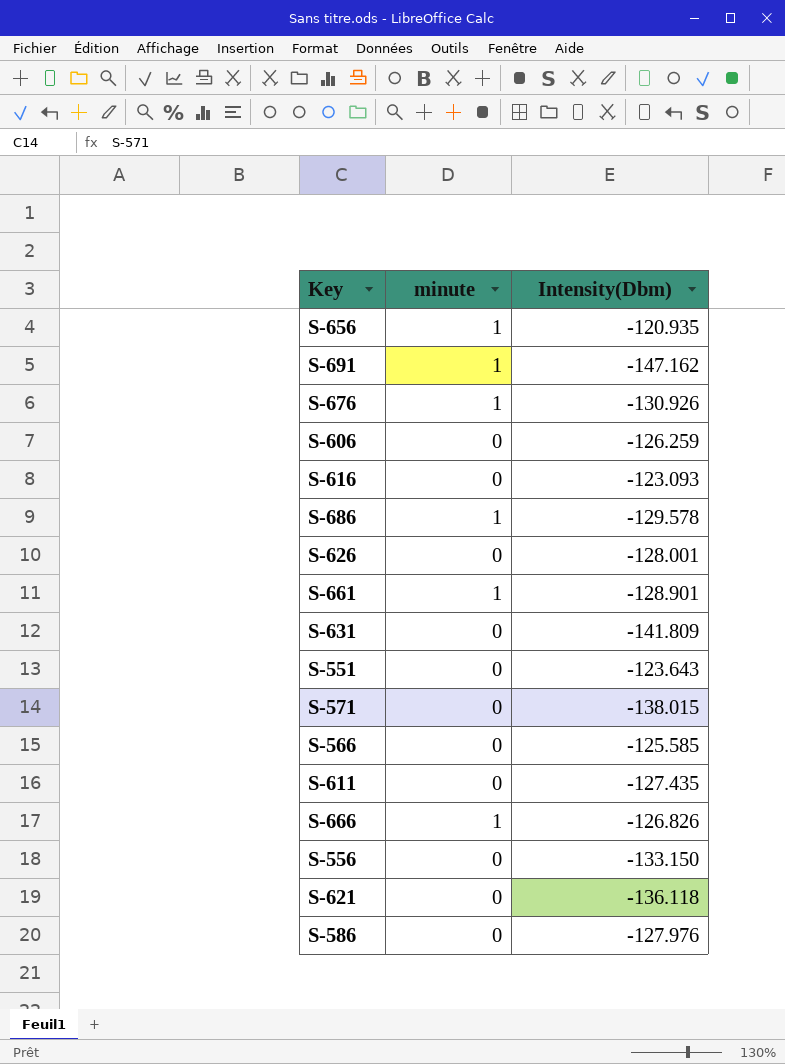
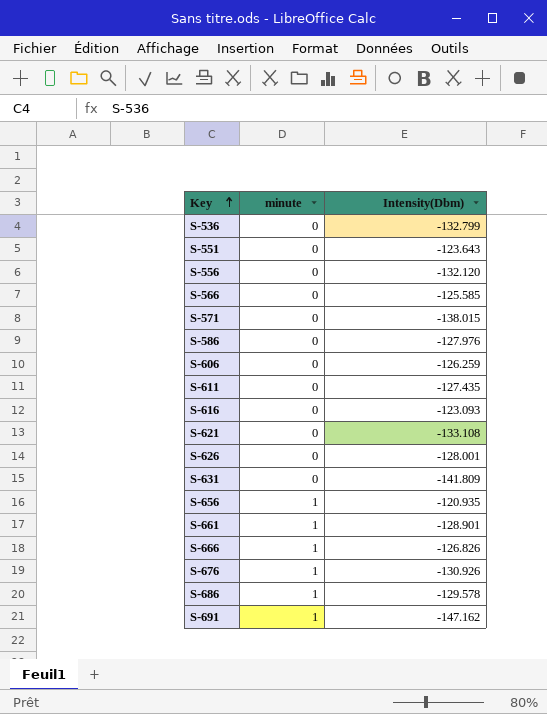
row order: none -> Key ascending
row S-536: none -> 0 | -132.799
S-556 | Intensity(Dbm): -133.150 -> -132.120
S-621 | Intensity(Dbm): -136.118 -> -133.108

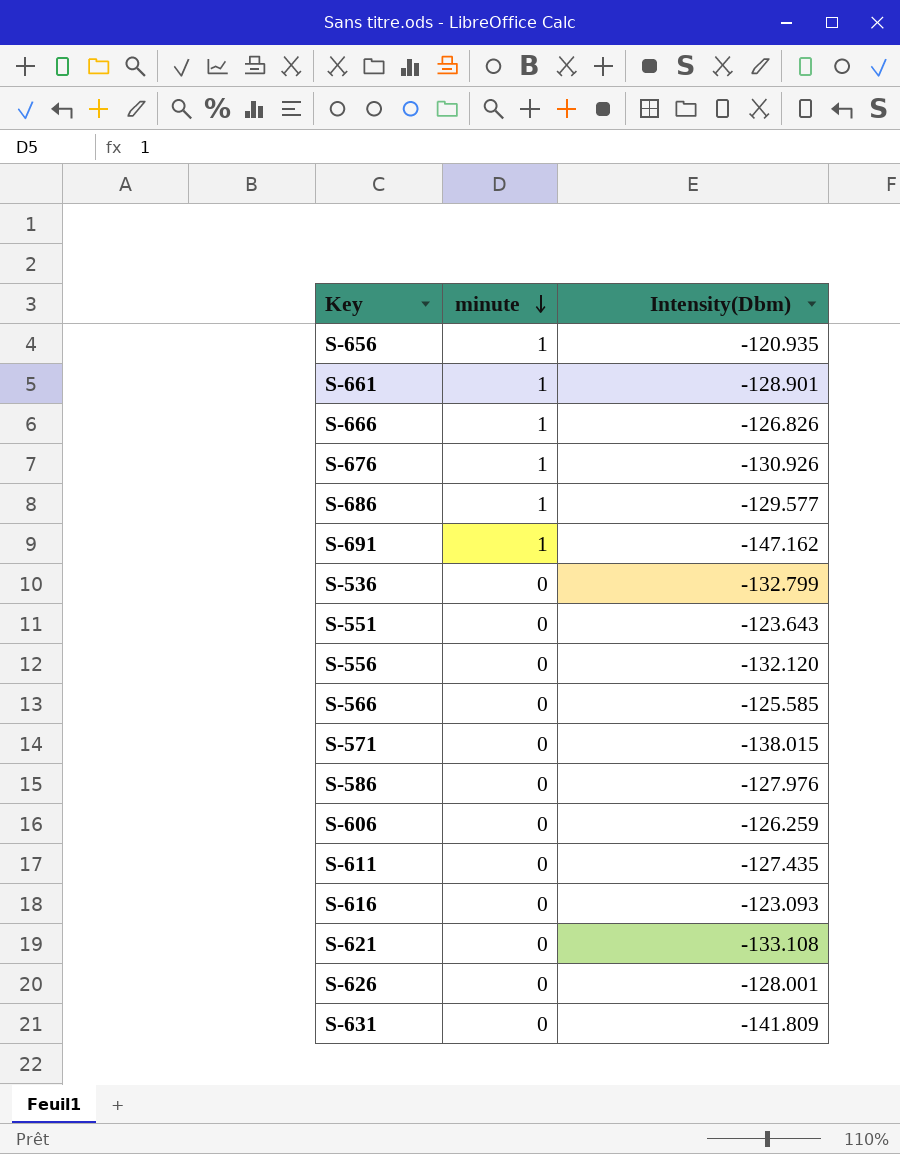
row order: Key ascending -> minute descending
S-686 | Intensity(Dbm): -129.578 -> -129.577

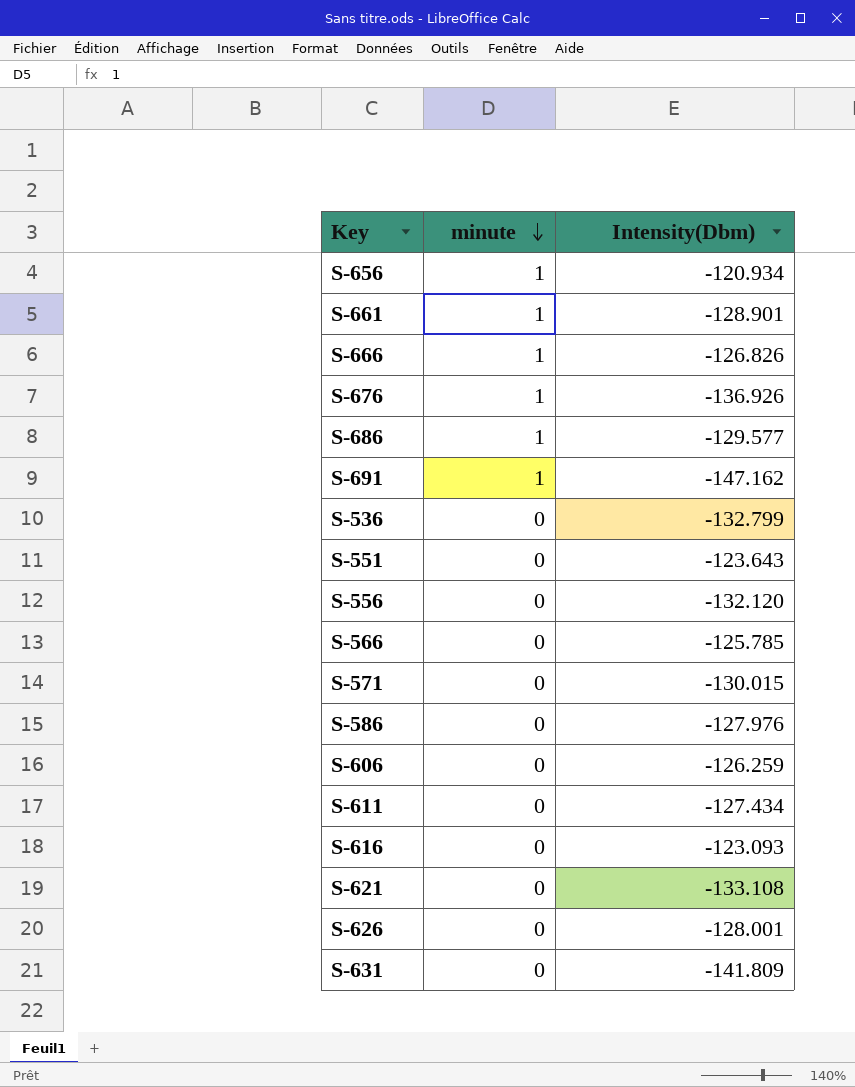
S-656 | Intensity(Dbm): -120.935 -> -120.934
S-676 | Intensity(Dbm): -130.926 -> -136.926
S-566 | Intensity(Dbm): -125.585 -> -125.785
S-571 | Intensity(Dbm): -138.015 -> -130.015
S-611 | Intensity(Dbm): -127.435 -> -127.434

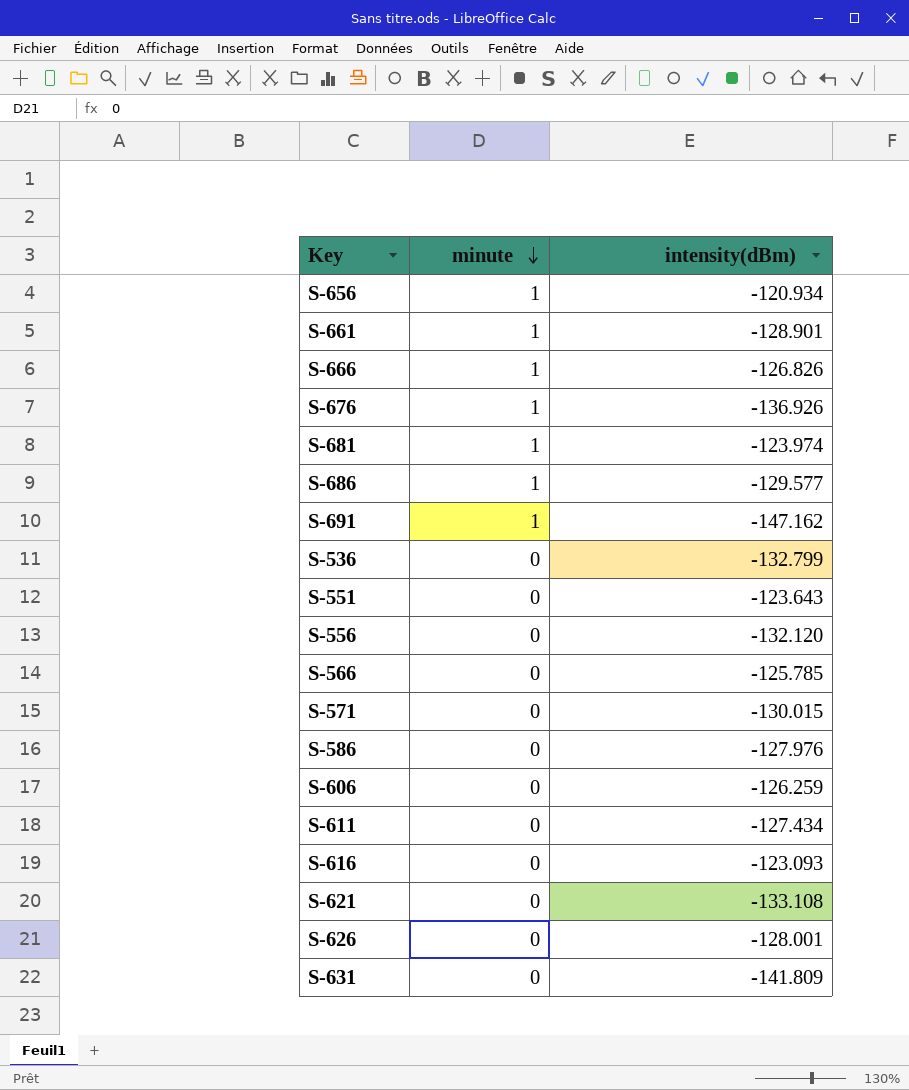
column name: Intensity(Dbm) -> intensity(dBm)
row S-681: none -> 1 | -123.974

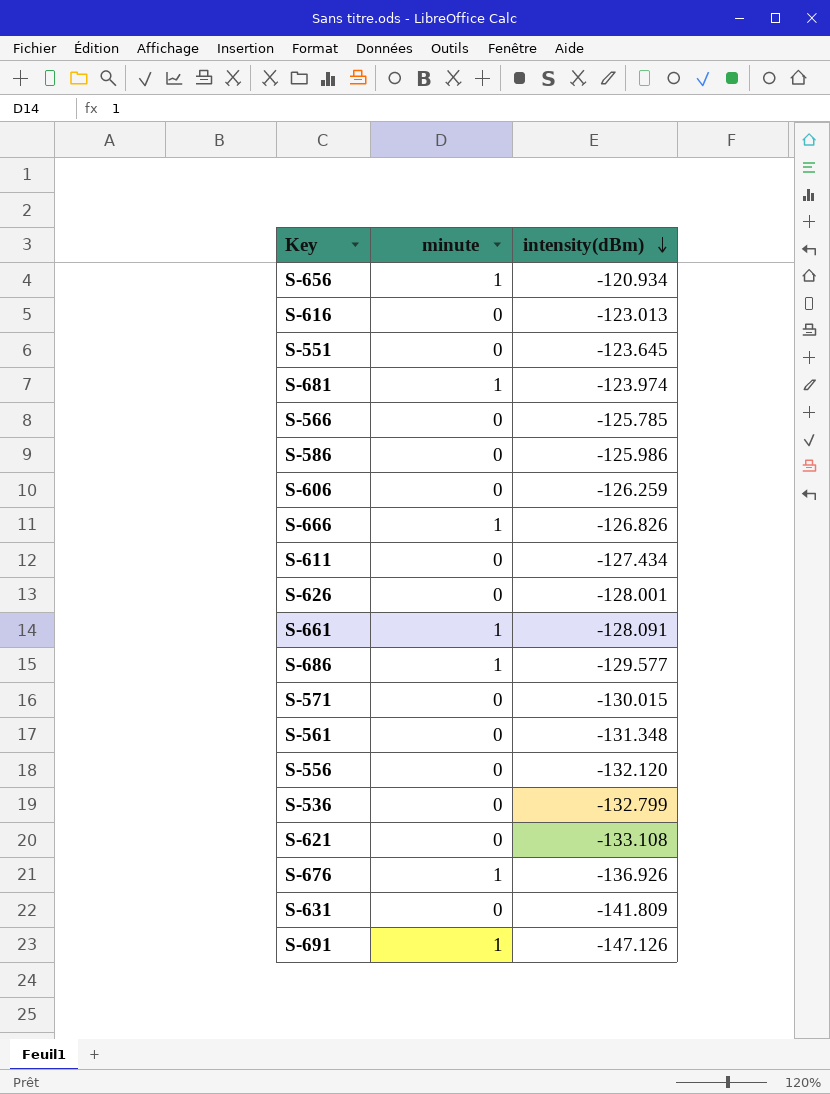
row order: minute descending -> intensity(dBm) descending
S-616 | intensity(dBm): -123.093 -> -123.013
S-551 | intensity(dBm): -123.643 -> -123.645
S-586 | intensity(dBm): -127.976 -> -125.986
S-661 | intensity(dBm): -128.901 -> -128.091
row S-561: none -> 0 | -131.348
S-691 | intensity(dBm): -147.162 -> -147.126

